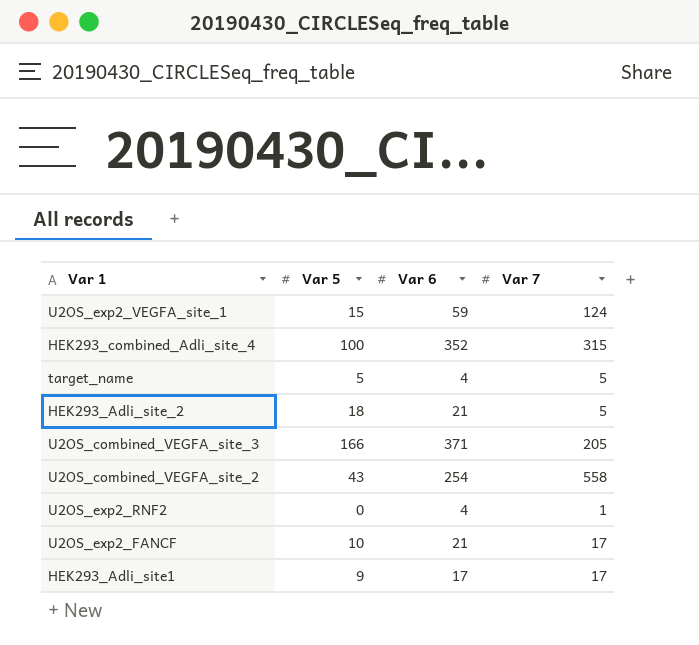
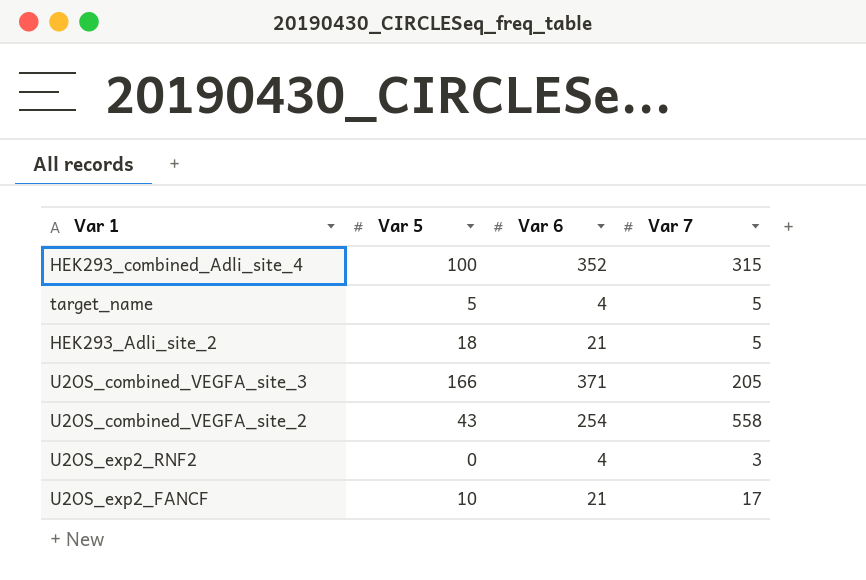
row U2OS_exp2_VEGFA_site_1: 15 | 59 | 124 -> none
row HEK293_Adli_site1: 9 | 17 | 17 -> none
U2OS_exp2_RNF2 | Var 7: 1 -> 3

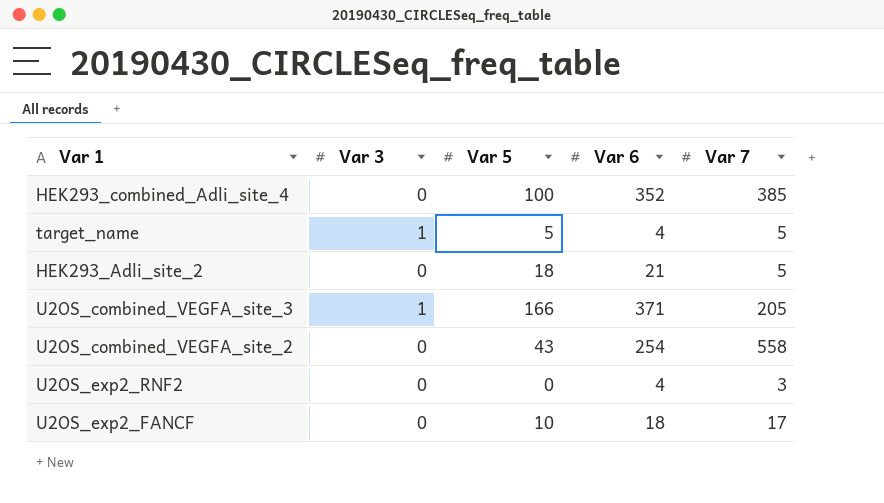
column Var 3 | position: none -> 2
HEK293_combined_Adli_site_4 | Var 7: 315 -> 385
U2OS_exp2_FANCF | Var 6: 21 -> 18

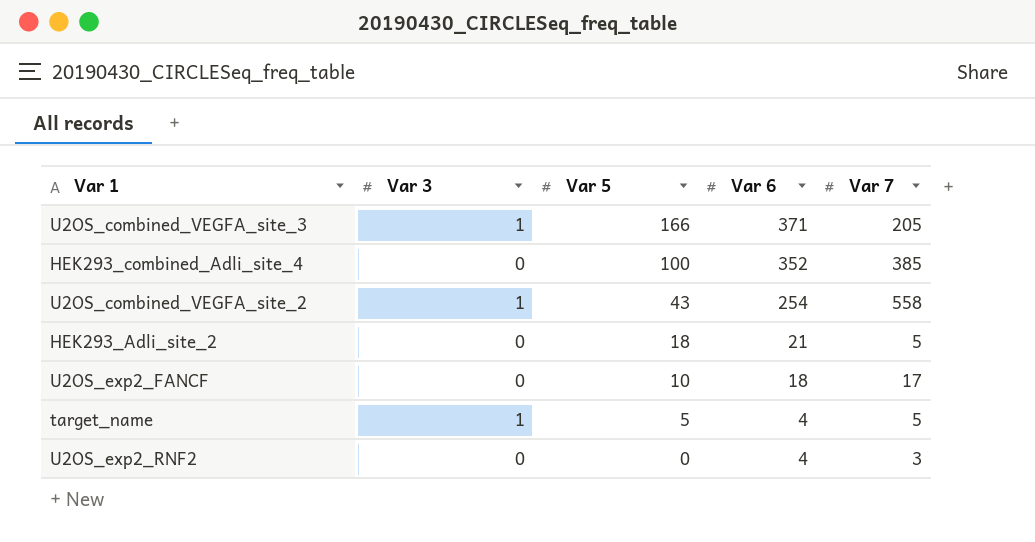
row order: none -> Var 5 descending
U2OS_combined_VEGFA_site_2 | Var 3: 0 -> 1

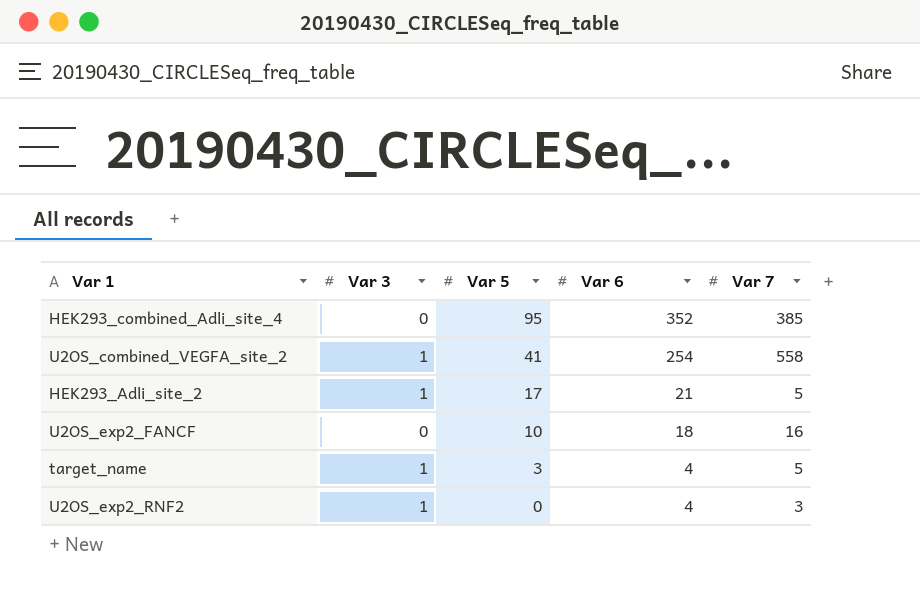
row U2OS_combined_VEGFA_site_3: 1 | 166 | 371 | 205 -> none
HEK293_combined_Adli_site_4 | Var 5: 100 -> 95
U2OS_combined_VEGFA_site_2 | Var 5: 43 -> 41
HEK293_Adli_site_2 | Var 3: 0 -> 1
HEK293_Adli_site_2 | Var 5: 18 -> 17
U2OS_exp2_FANCF | Var 7: 17 -> 16
target_name | Var 5: 5 -> 3
U2OS_exp2_RNF2 | Var 3: 0 -> 1

